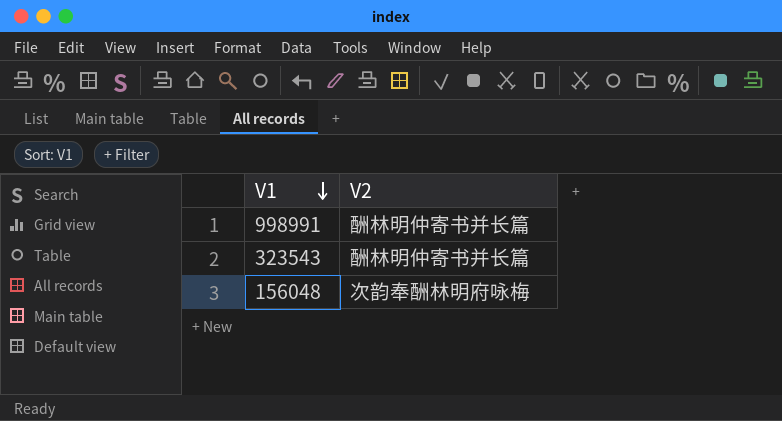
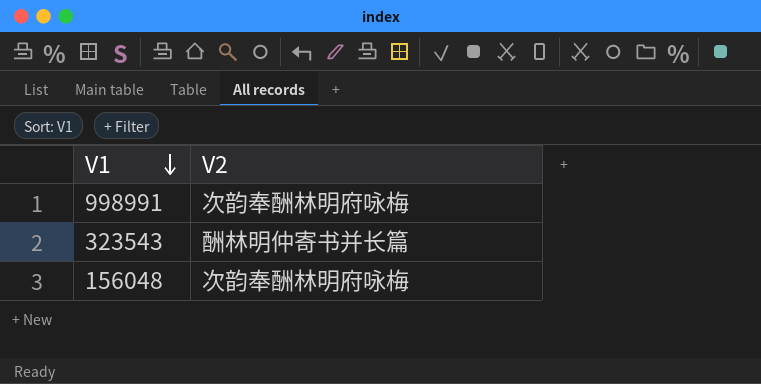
998991 | V2: 酬林明仲寄书并长篇 -> 次韵奉酬林明府咏梅

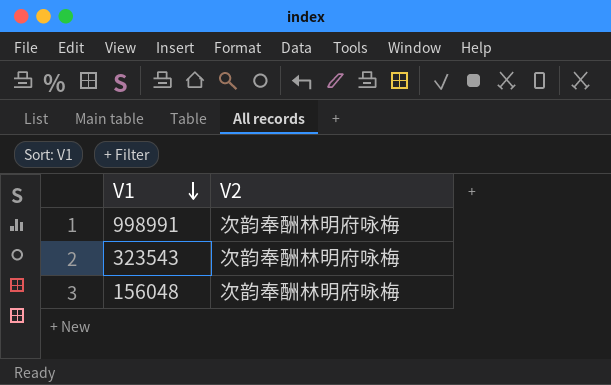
323543 | V2: 酬林明仲寄书并长篇 -> 次韵奉酬林明府咏梅

